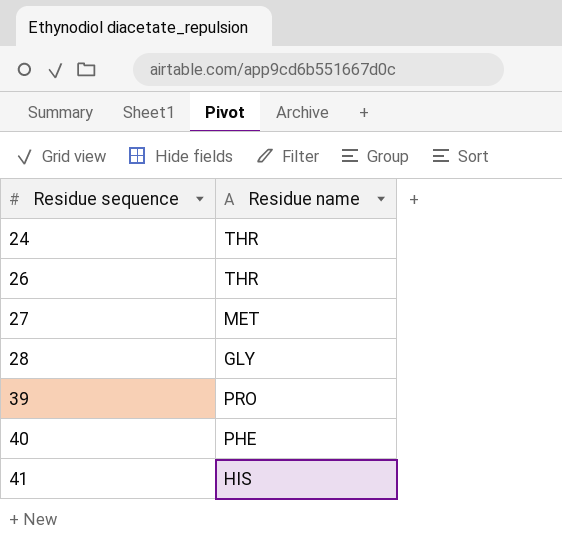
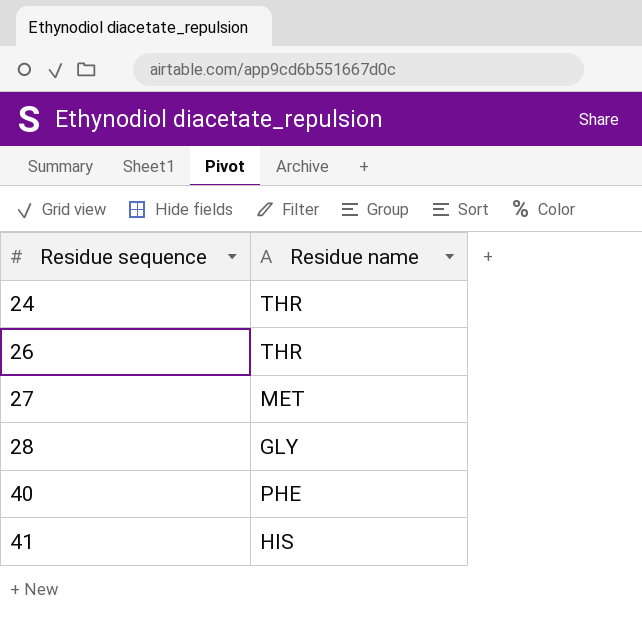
row 39: PRO -> none

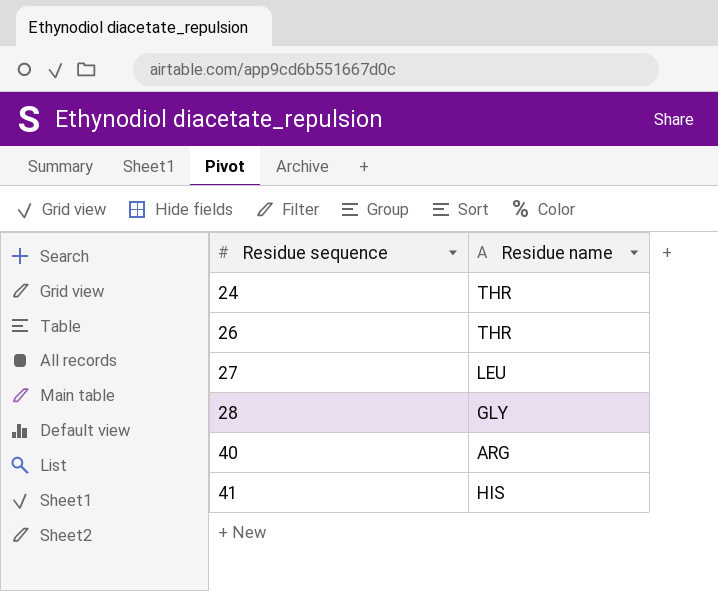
27 | Residue name: MET -> LEU
40 | Residue name: PHE -> ARG

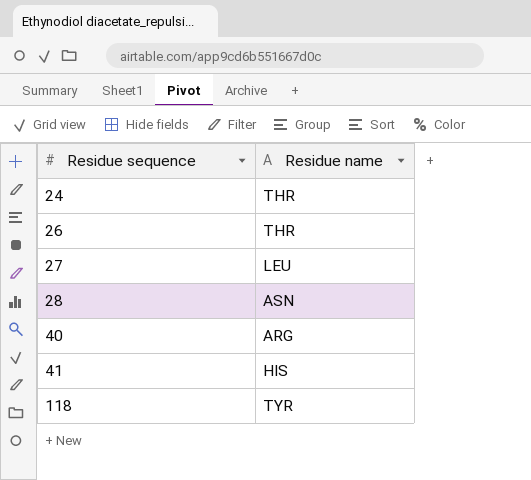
28 | Residue name: GLY -> ASN
row 118: none -> TYR

